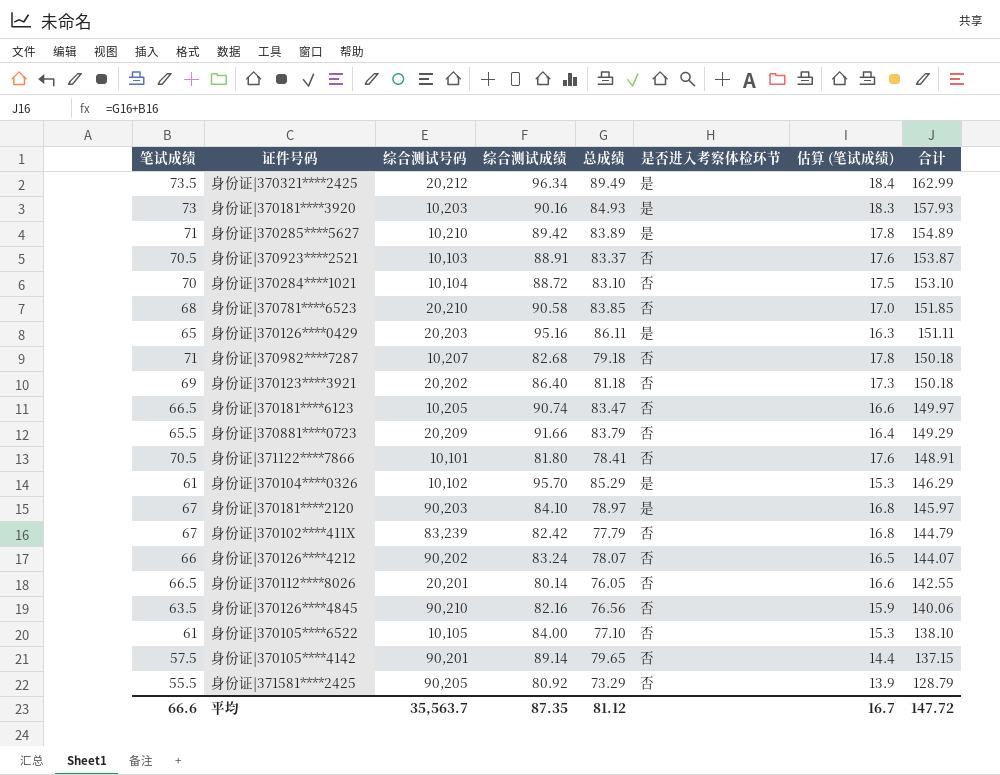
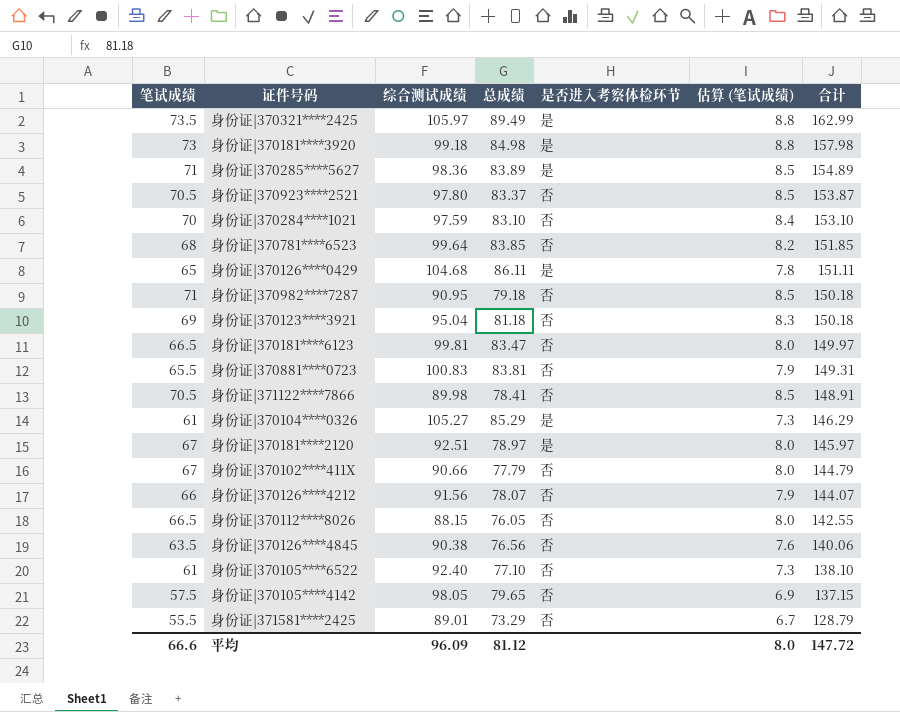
column 综合测试号码 | position: 3 -> none
column 估算 (笔试成绩) | formula: [笔试成绩] * 0.25 -> [笔试成绩] * 0.12
身份证|370321****2425 | 综合测试成绩: 96.34 -> 105.97
身份证|370181****3920 | 综合测试成绩: 90.16 -> 99.18
身份证|370181****3920 | 总成绩: 84.93 -> 84.98
身份证|370181****3920 | 合计: 157.93 -> 157.98
身份证|370285****5627 | 综合测试成绩: 89.42 -> 98.36
身份证|370923****2521 | 综合测试成绩: 88.91 -> 97.80
身份证|370284****1021 | 综合测试成绩: 88.72 -> 97.59
身份证|370781****6523 | 综合测试成绩: 90.58 -> 99.64
身份证|370126****0429 | 综合测试成绩: 95.16 -> 104.68
身份证|370982****7287 | 综合测试成绩: 82.68 -> 90.95
身份证|370123****3921 | 综合测试成绩: 86.40 -> 95.04
身份证|370181****6123 | 综合测试成绩: 90.74 -> 99.81
身份证|370881****0723 | 综合测试成绩: 91.66 -> 100.83
身份证|370881****0723 | 总成绩: 83.79 -> 83.81
身份证|370881****0723 | 合计: 149.29 -> 149.31
身份证|371122****7866 | 综合测试成绩: 81.80 -> 89.98
身份证|370104****0326 | 综合测试成绩: 95.70 -> 105.27
身份证|370181****2120 | 综合测试成绩: 84.10 -> 92.51
身份证|370102****411X | 综合测试成绩: 82.42 -> 90.66
身份证|370126****4212 | 综合测试成绩: 83.24 -> 91.56
身份证|370112****8026 | 综合测试成绩: 80.14 -> 88.15
身份证|370126****4845 | 综合测试成绩: 82.16 -> 90.38
身份证|370105****6522 | 综合测试成绩: 84.00 -> 92.40
身份证|370105****4142 | 综合测试成绩: 89.14 -> 98.05
身份证|371581****2425 | 综合测试成绩: 80.92 -> 89.01
平均 | 综合测试成绩: 87.35 -> 96.09
平均 | 估算 (笔试成绩): 16.7 -> 8.0

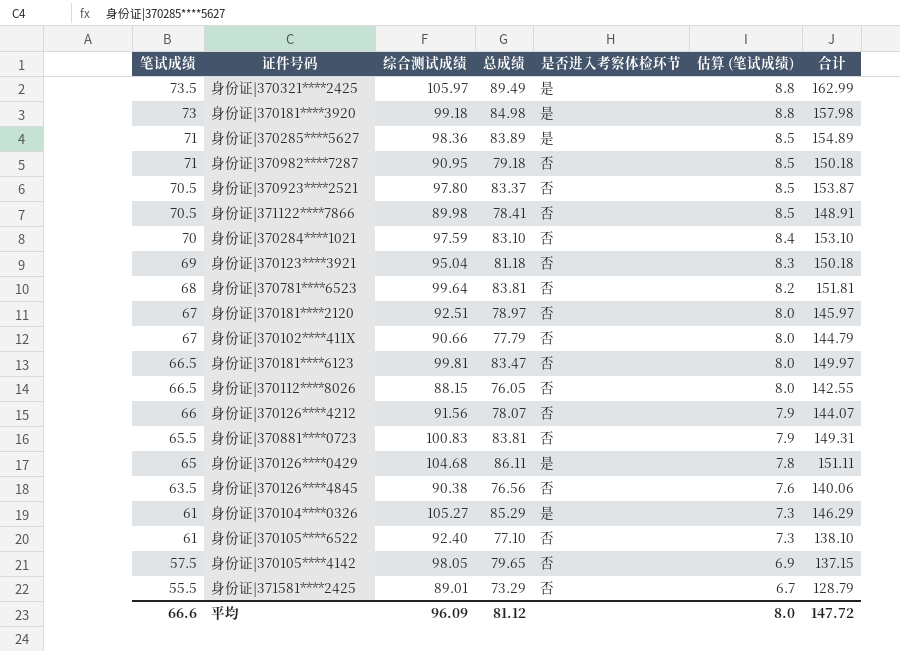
row order: 合计 descending -> 笔试成绩 descending
身份证|370781****6523 | 总成绩: 83.85 -> 83.81
身份证|370781****6523 | 合计: 151.85 -> 151.81
身份证|370181****2120 | 是否进入考察体检环节: 是 -> 否

